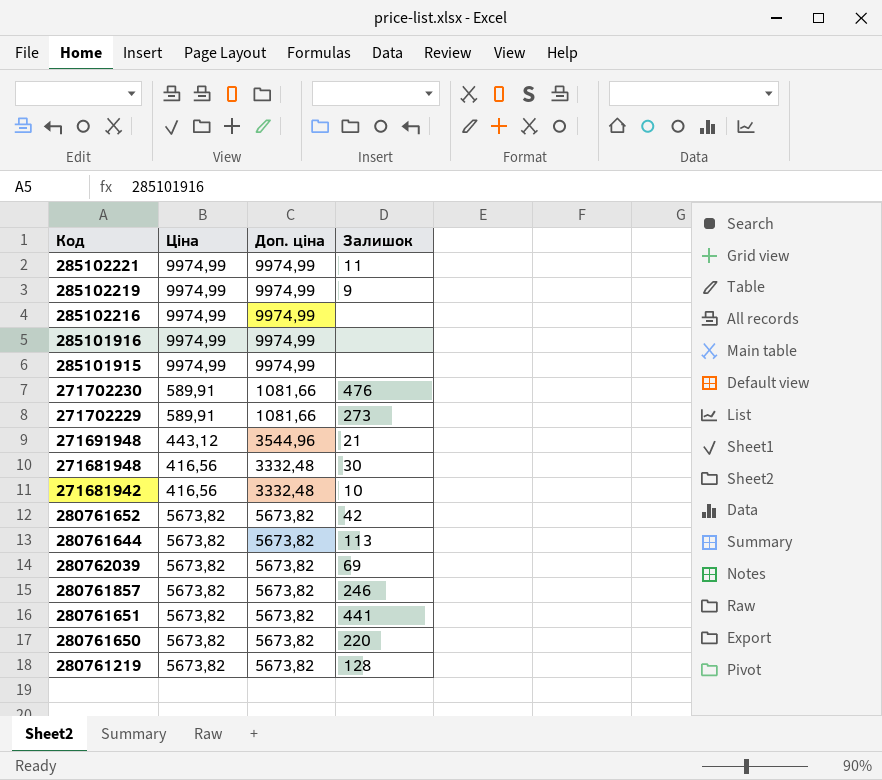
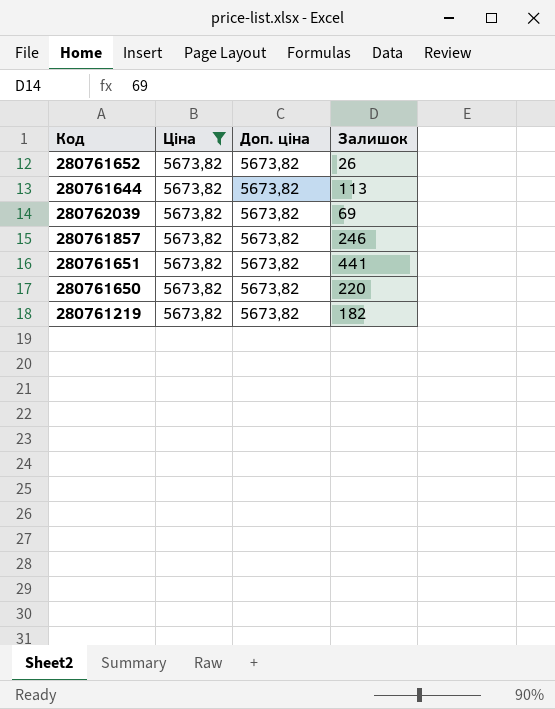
filter: none -> Ціна = 5673,82
280761652 | Залишок: 42 -> 26
280761219 | Залишок: 128 -> 182

